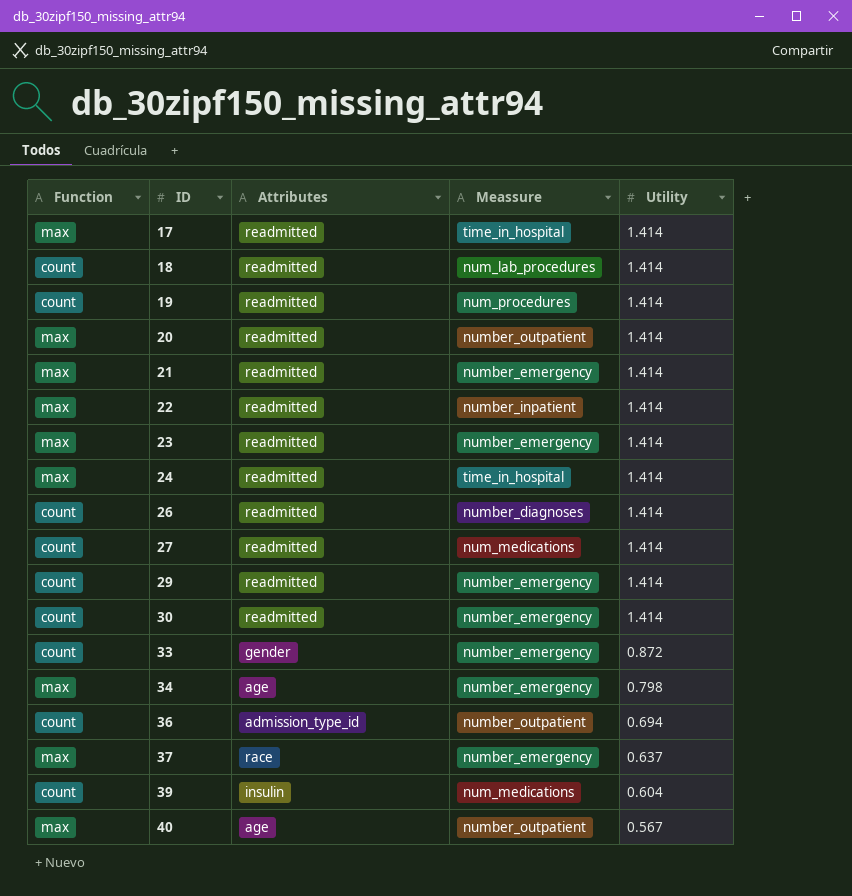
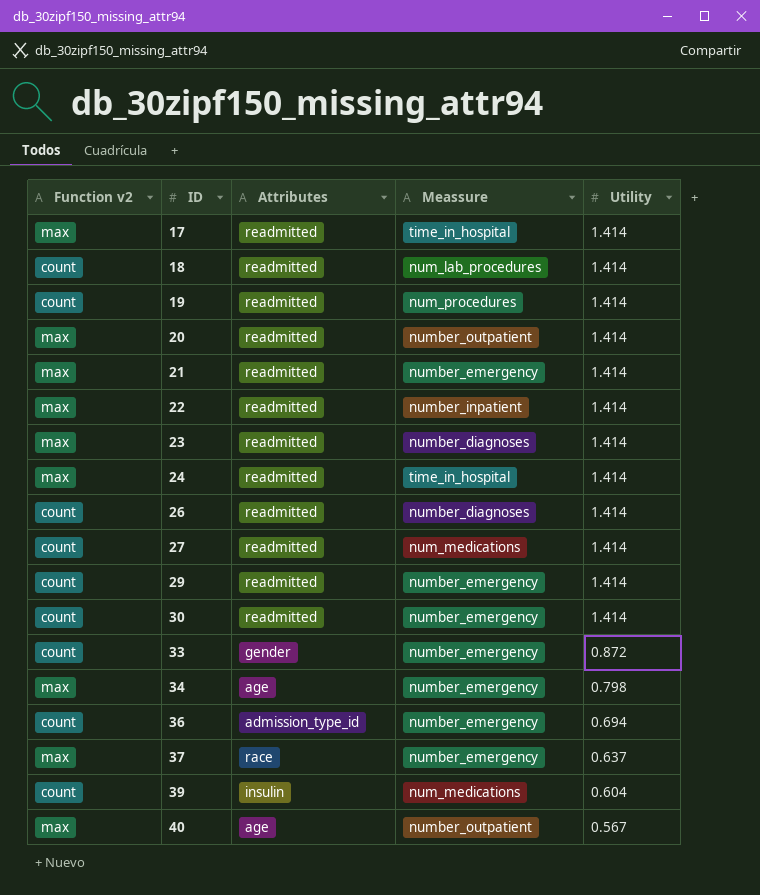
column name: Function -> Function v2
23 | Meassure: number_emergency -> number_diagnoses
36 | Meassure: number_outpatient -> number_emergency

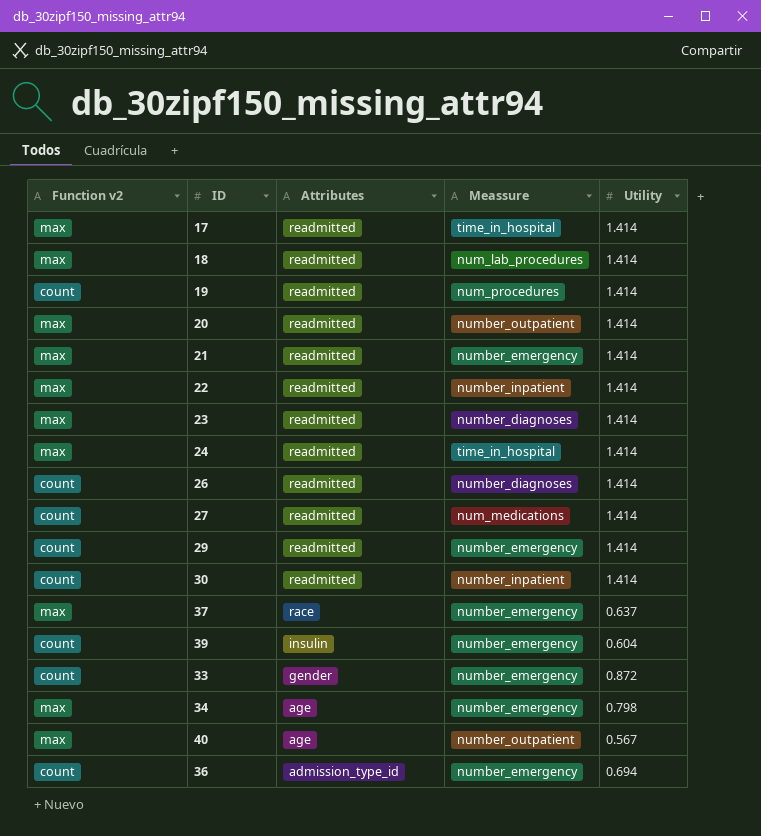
row order: ID ascending -> Attributes descending
18 | Function v2: count -> max
30 | Meassure: number_emergency -> number_inpatient
39 | Meassure: num_medications -> number_emergency

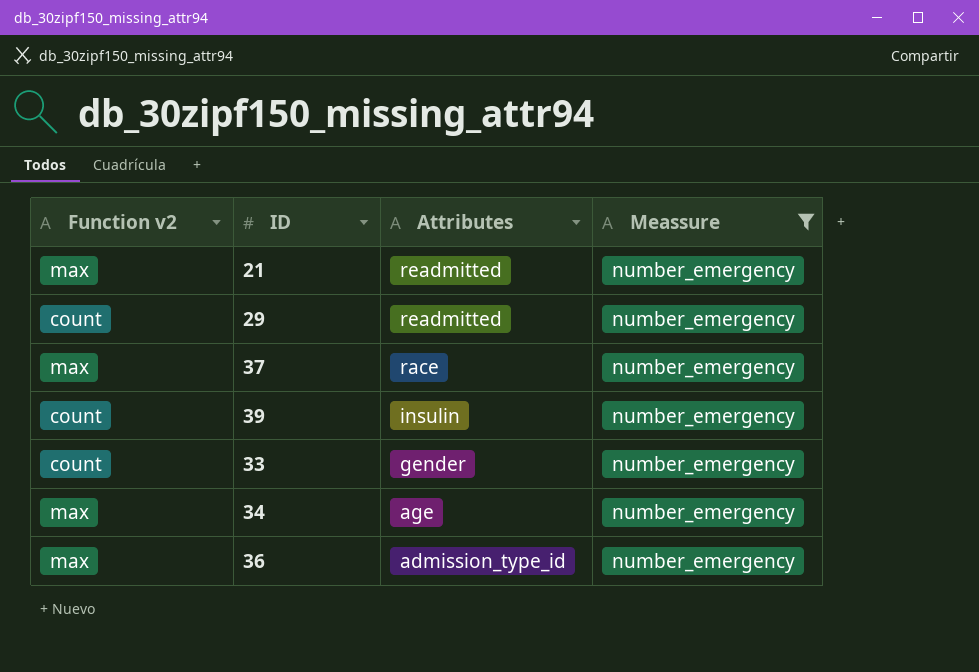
filter: none -> Meassure = number_emergency
column Utility | position: 5 -> none
36 | Function v2: count -> max

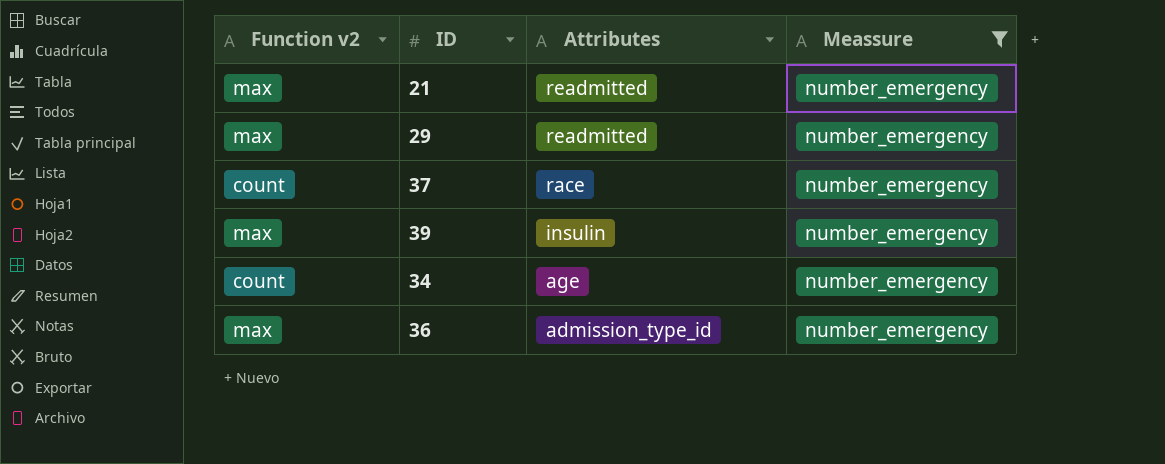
row 33: count | gender | number_emergency -> none
29 | Function v2: count -> max
37 | Function v2: max -> count
39 | Function v2: count -> max
34 | Function v2: max -> count

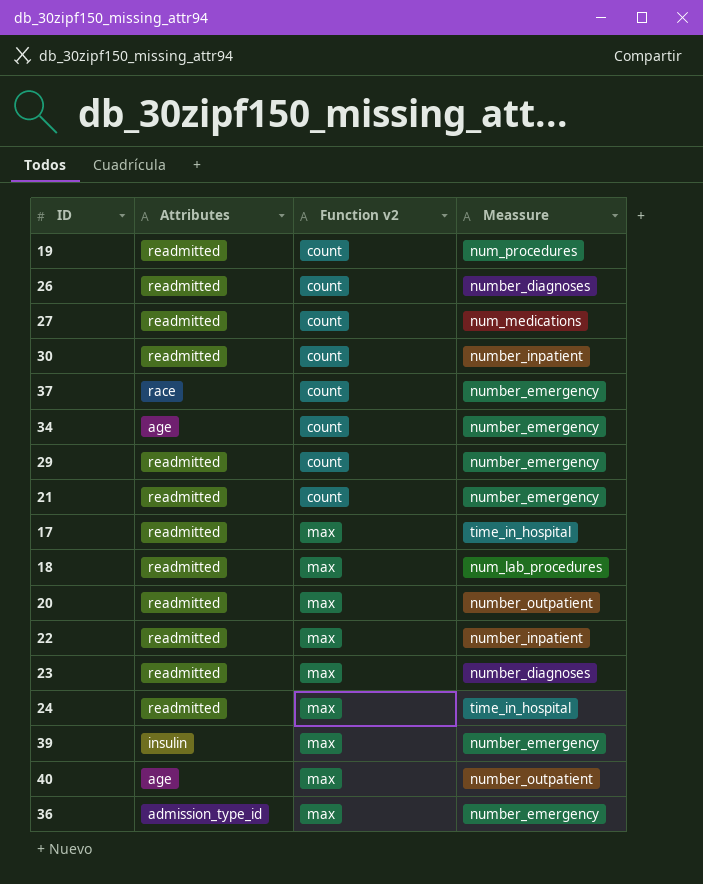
filter: Meassure = number_emergency -> none
row order: Attributes descending -> Function v2 ascending
column Function v2 | position: 1 -> 3
29 | Function v2: max -> count
21 | Function v2: max -> count

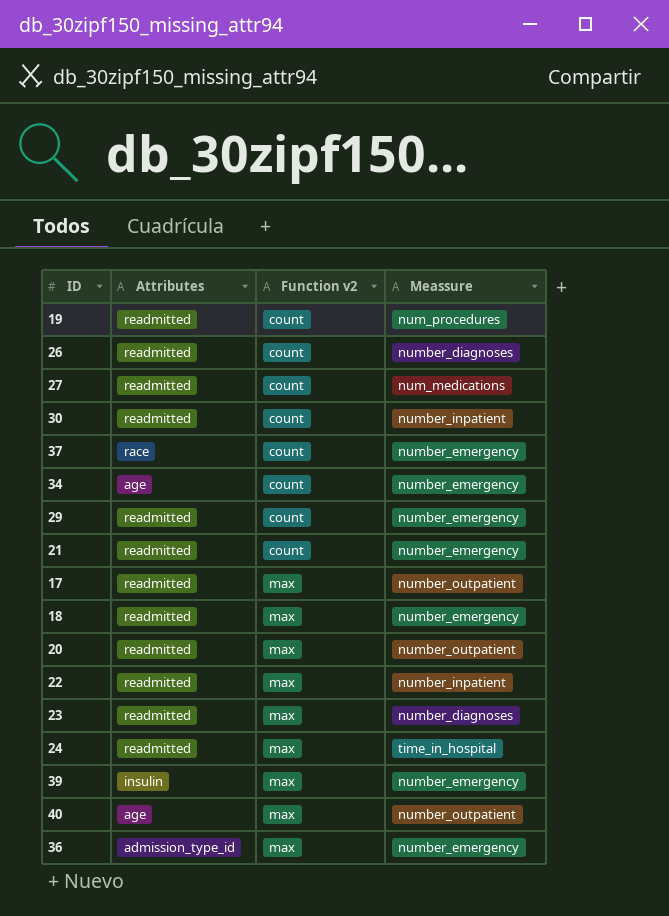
17 | Meassure: time_in_hospital -> number_outpatient
18 | Meassure: num_lab_procedures -> number_emergency

